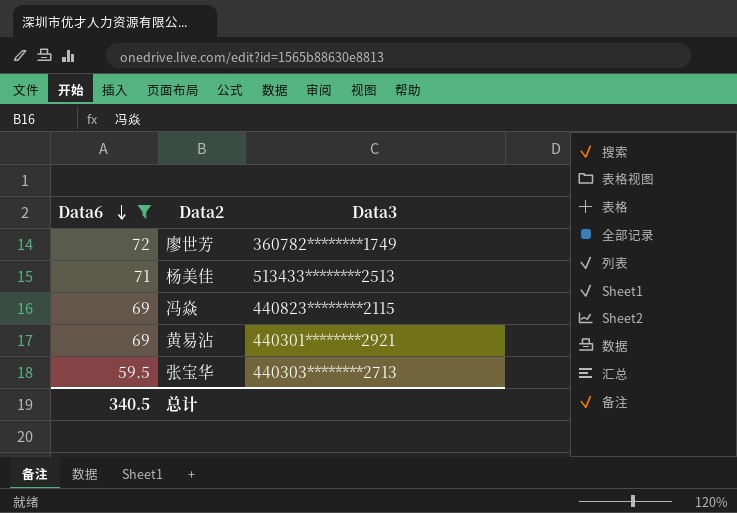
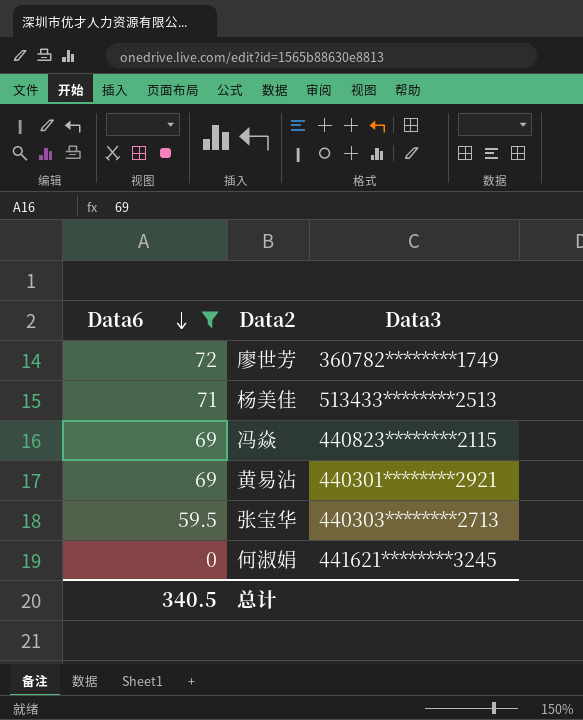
row 何淑娟: none -> 0 | 441621********3245

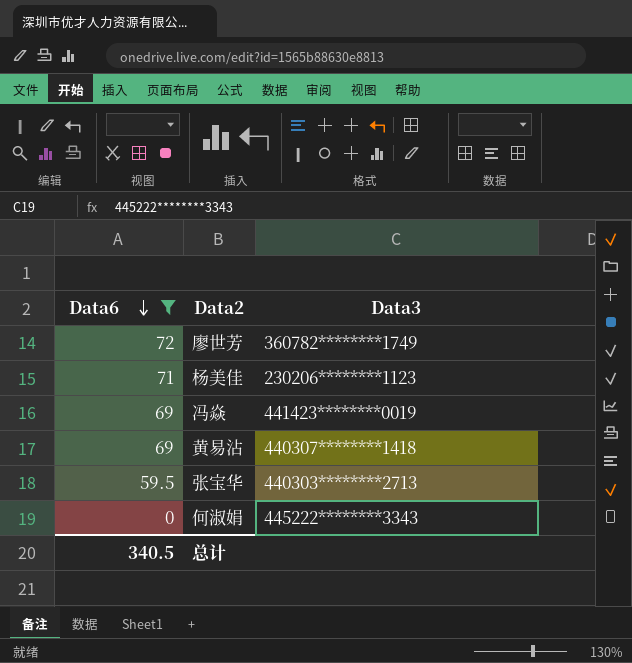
杨美佳 | Data3: 513433********2513 -> 230206********1123
冯焱 | Data3: 440823********2115 -> 441423********0019
黄易沾 | Data3: 440301********2921 -> 440307********1418
何淑娟 | Data3: 441621********3245 -> 445222********3343

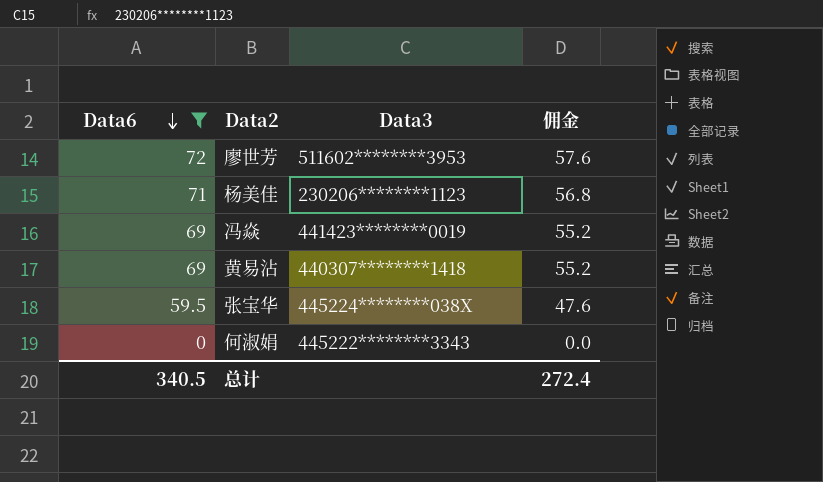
column 佣金 | formula: none -> [Data6] * 0.8
廖世芳 | Data3: 360782********1749 -> 511602********3953
张宝华 | Data3: 440303********2713 -> 445224********038X

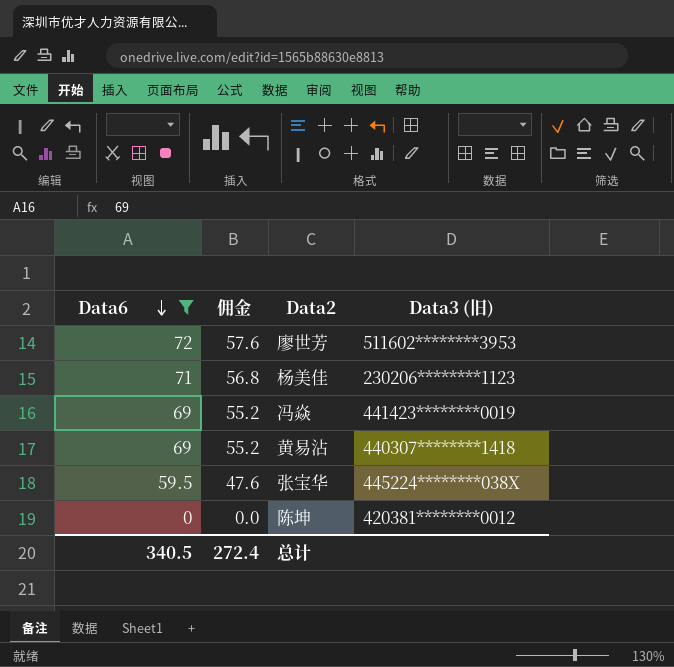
column 佣金 | position: 4 -> 2
column name: Data3 -> Data3 (旧)
row 何淑娟: 0 | 445222********3343 | 0.0 -> none
row 陈坤: none -> 0 | 0.0 | 420381********0012

